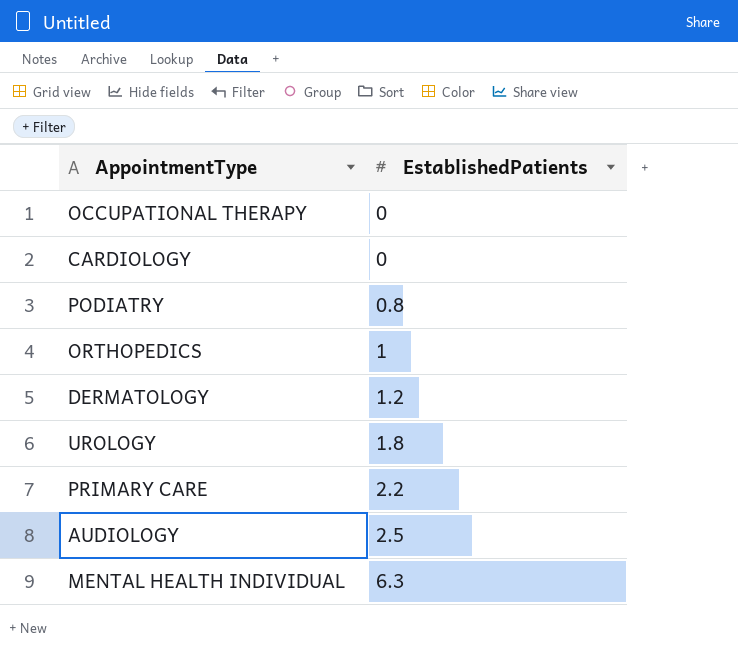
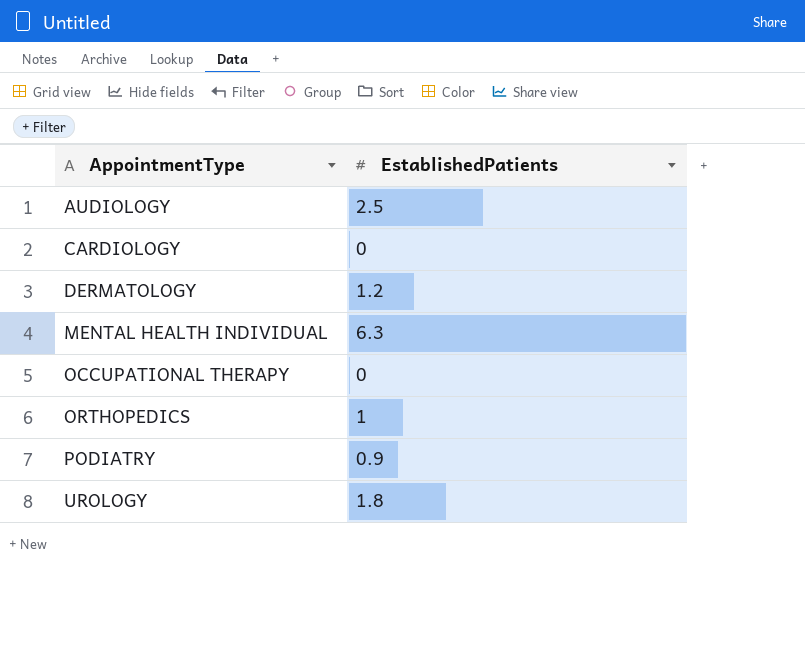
row order: EstablishedPatients ascending -> AppointmentType ascending
row PRIMARY CARE: 2.2 -> none
PODIATRY | EstablishedPatients: 0.8 -> 0.9

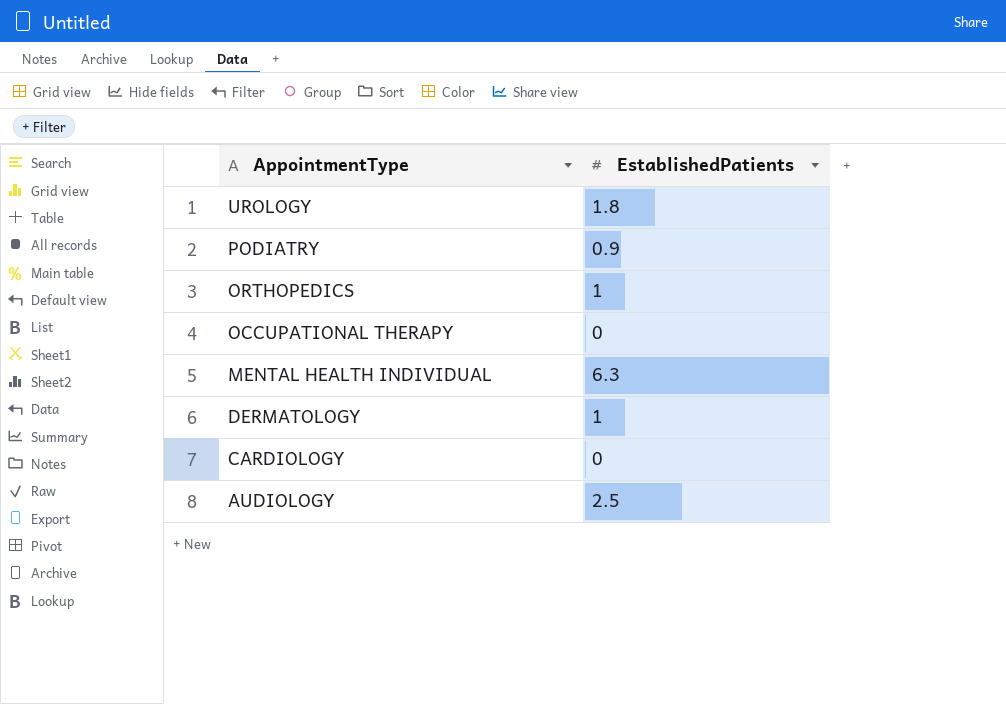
row order: AppointmentType ascending -> AppointmentType descending
DERMATOLOGY | EstablishedPatients: 1.2 -> 1

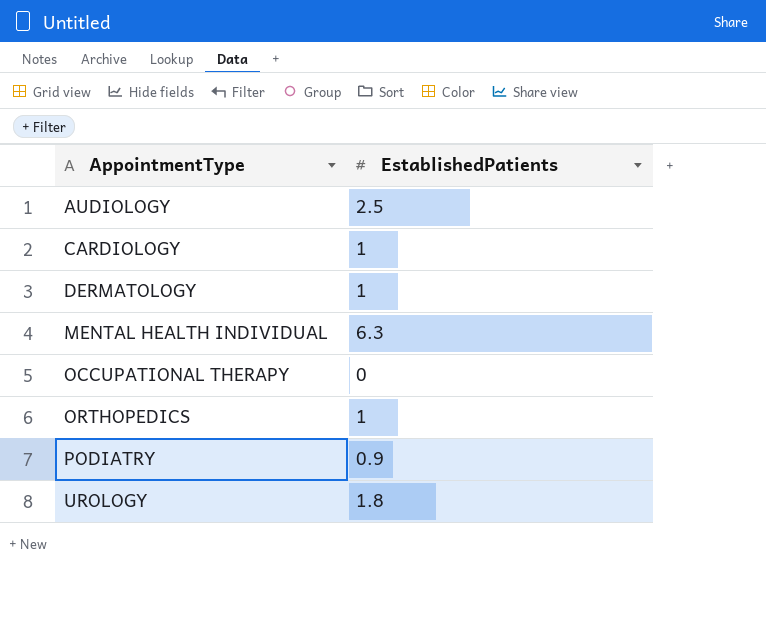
row order: AppointmentType descending -> AppointmentType ascending
CARDIOLOGY | EstablishedPatients: 0 -> 1

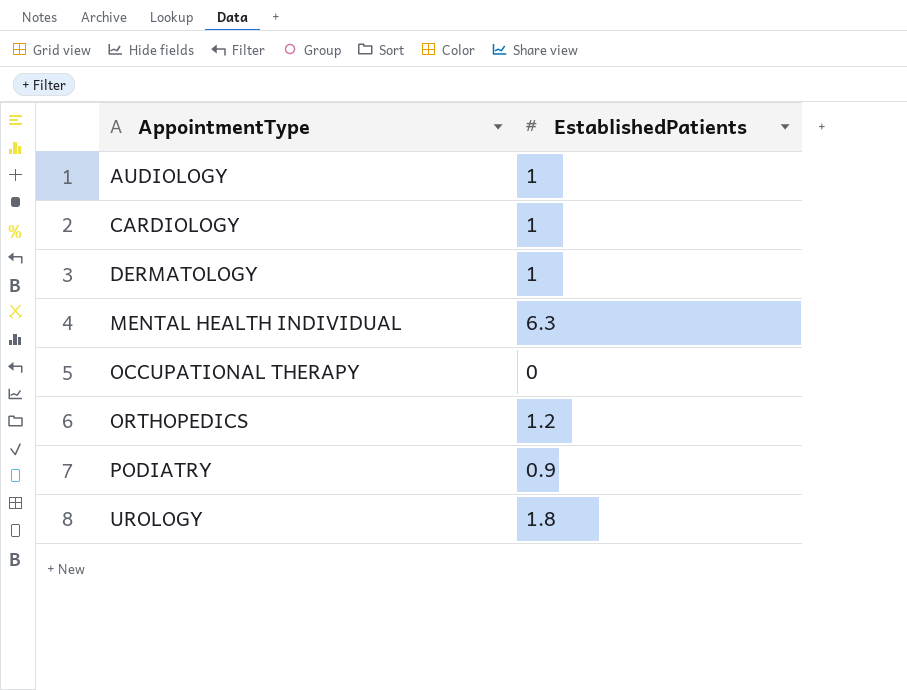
AUDIOLOGY | EstablishedPatients: 2.5 -> 1
ORTHOPEDICS | EstablishedPatients: 1 -> 1.2

